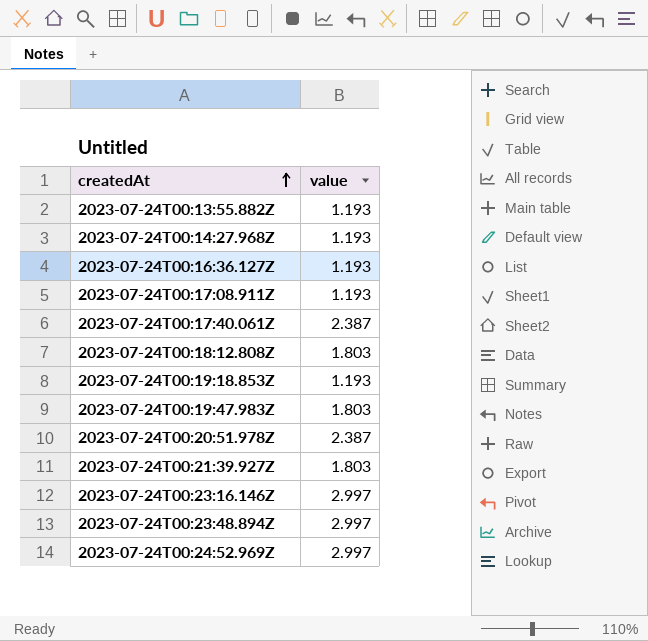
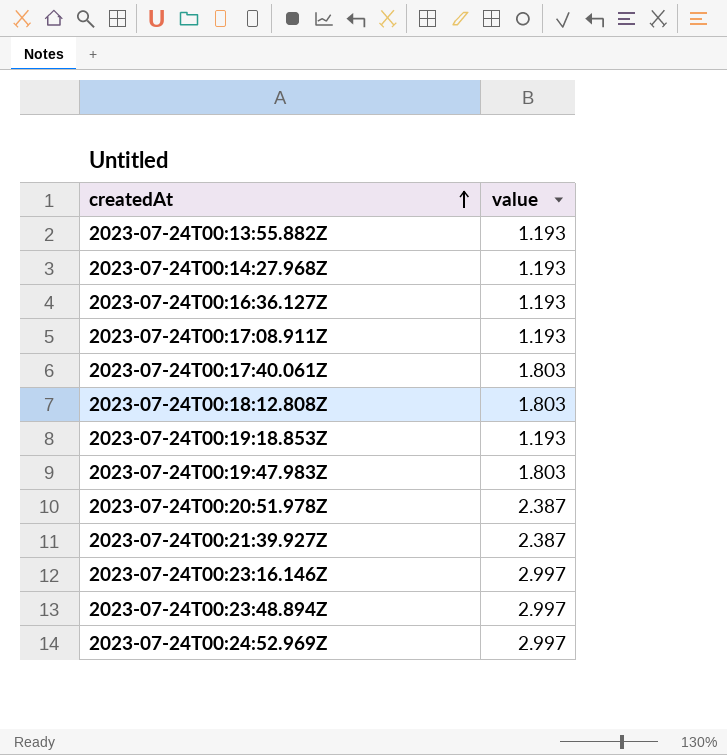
2023-07-24T00:17:40.061Z | value: 2.387 -> 1.803
2023-07-24T00:21:39.927Z | value: 1.803 -> 2.387

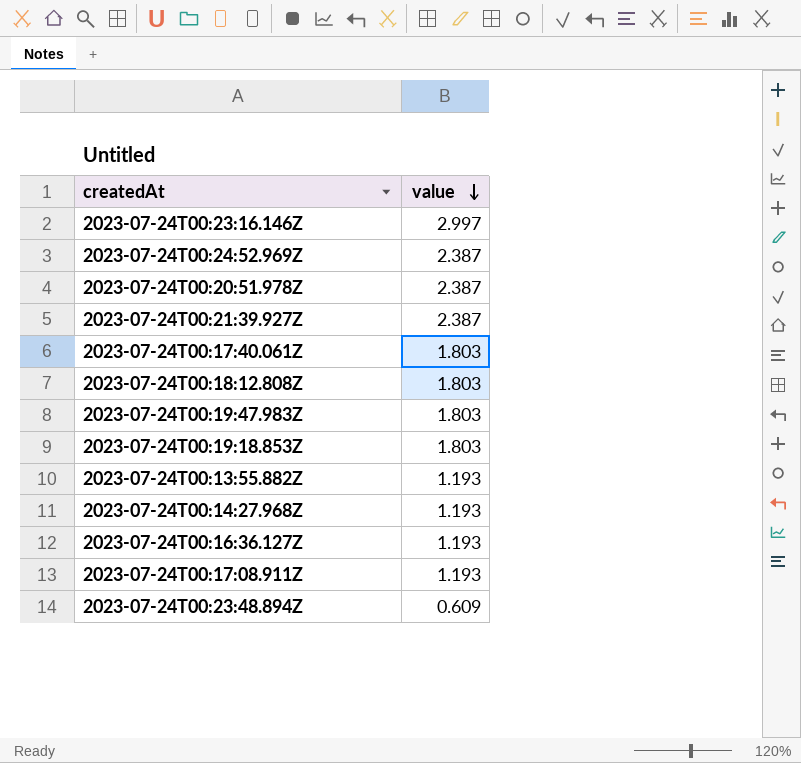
row order: createdAt ascending -> value descending
2023-07-24T00:24:52.969Z | value: 2.997 -> 2.387
2023-07-24T00:19:18.853Z | value: 1.193 -> 1.803
2023-07-24T00:23:48.894Z | value: 2.997 -> 0.609

